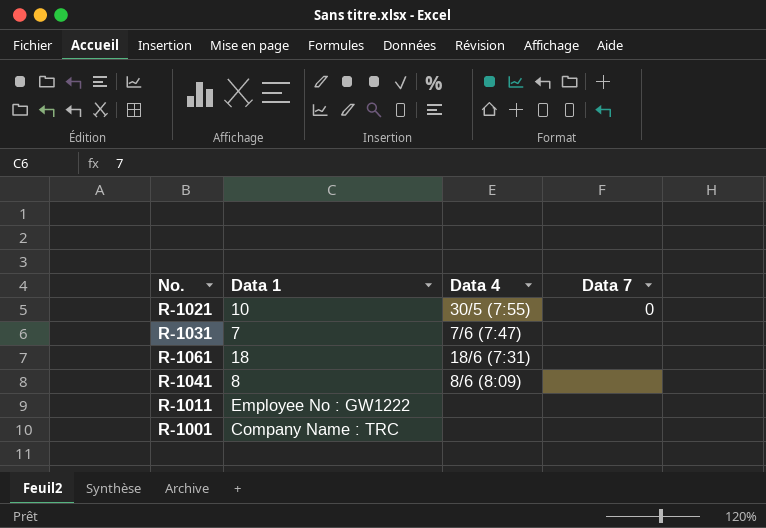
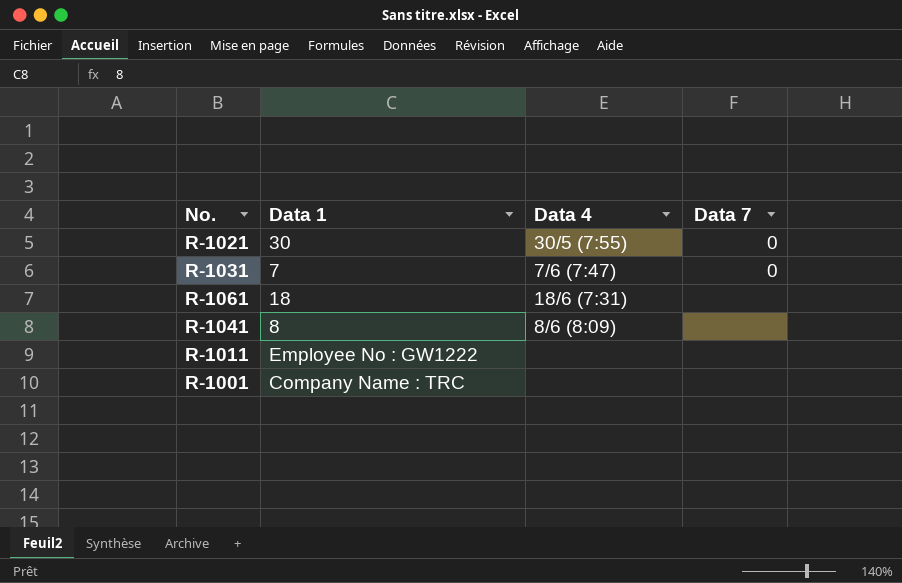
R-1021 | Data 1: 10 -> 30
R-1031 | Data 7: none -> 0

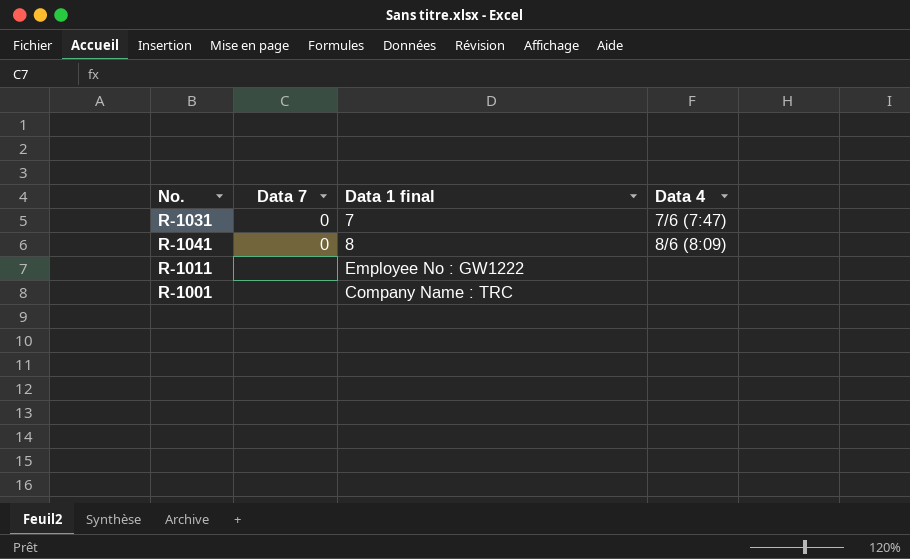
column Data 7 | position: 4 -> 2
column name: Data 1 -> Data 1 final
row R-1021: 30 | 30/5 (7:55) | 0 -> none
row R-1061: 18 | 18/6 (7:31) | none -> none
R-1041 | Data 7: none -> 0

